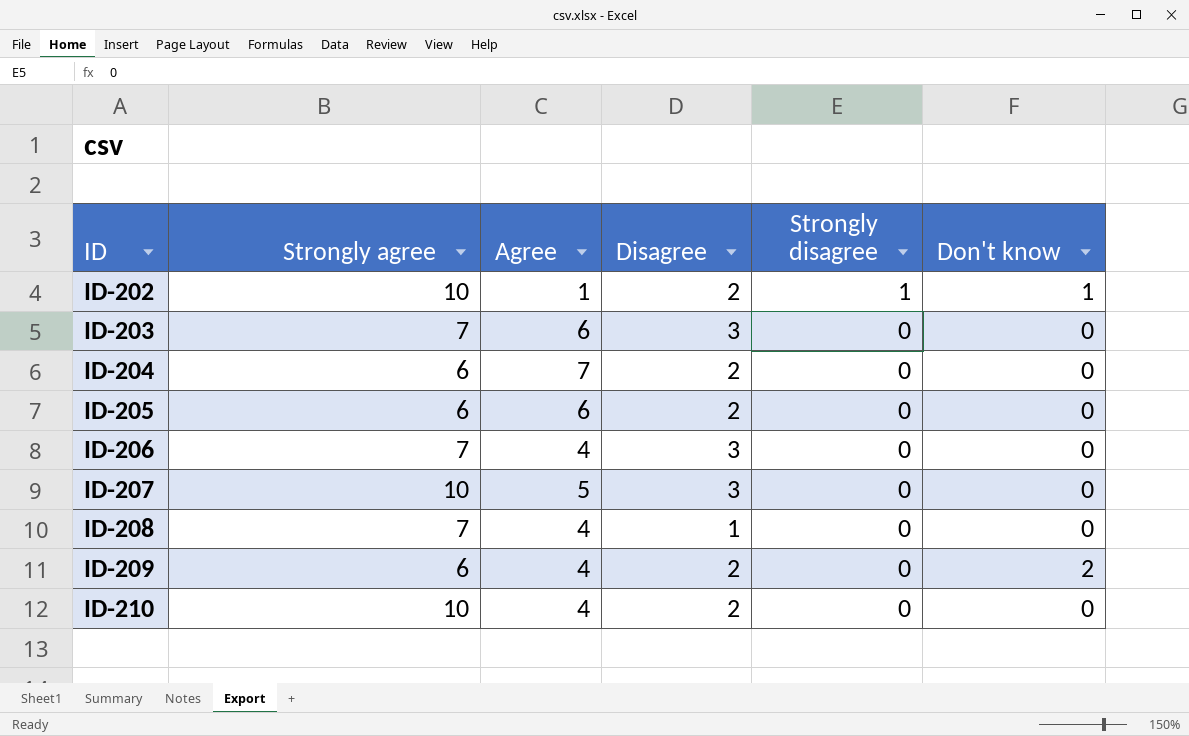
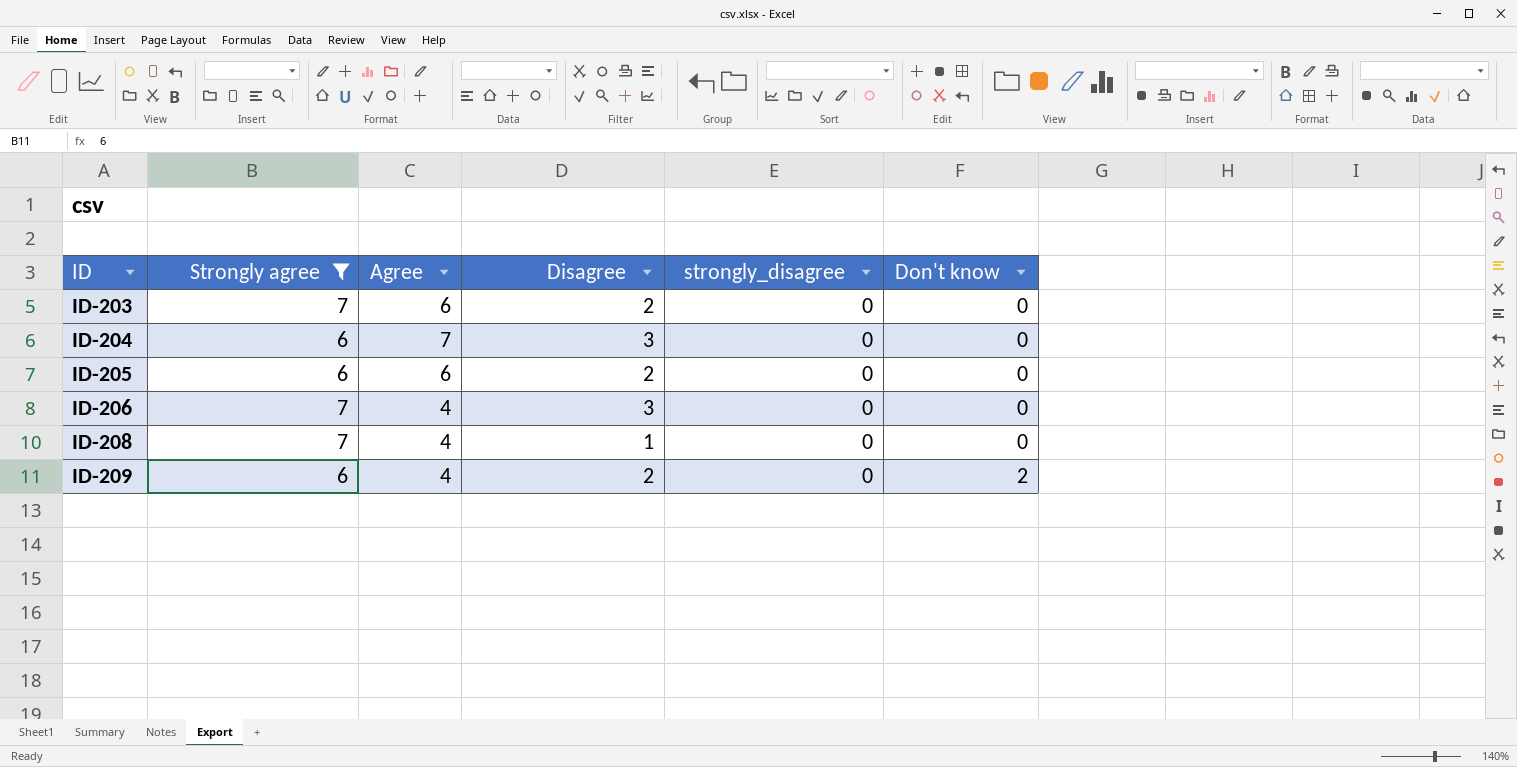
filter: none -> Strongly agree != 10
column name: Strongly disagree -> strongly_disagree
ID-203 | Disagree: 3 -> 2
ID-204 | Disagree: 2 -> 3

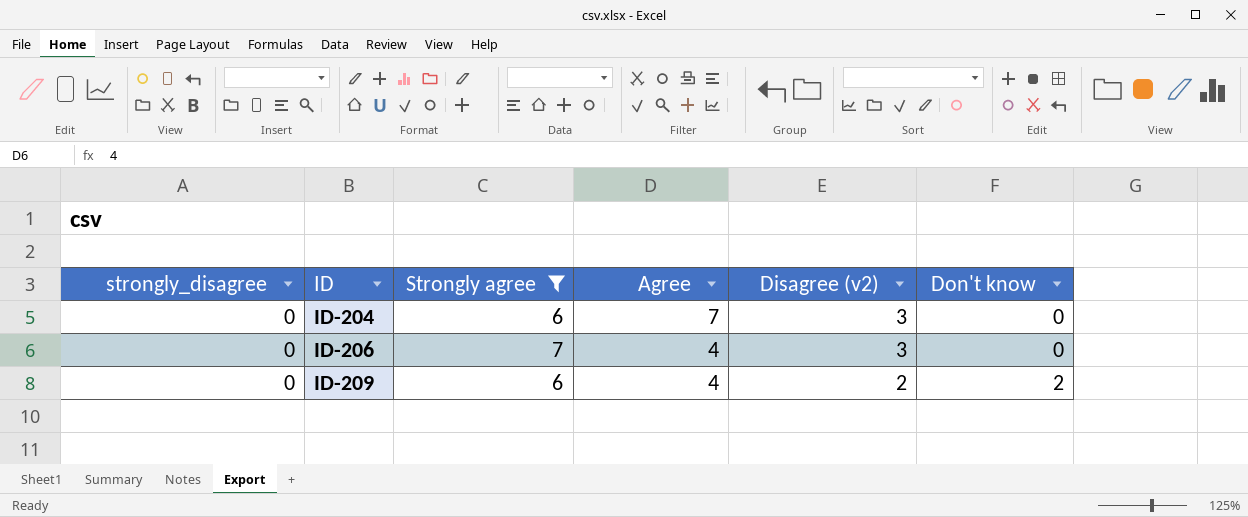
column strongly_disagree | position: 5 -> 1
column name: Disagree -> Disagree (v2)
row ID-203: 7 | 6 | 2 | 0 | 0 -> none
row ID-205: 6 | 6 | 2 | 0 | 0 -> none
row ID-208: 7 | 4 | 1 | 0 | 0 -> none

